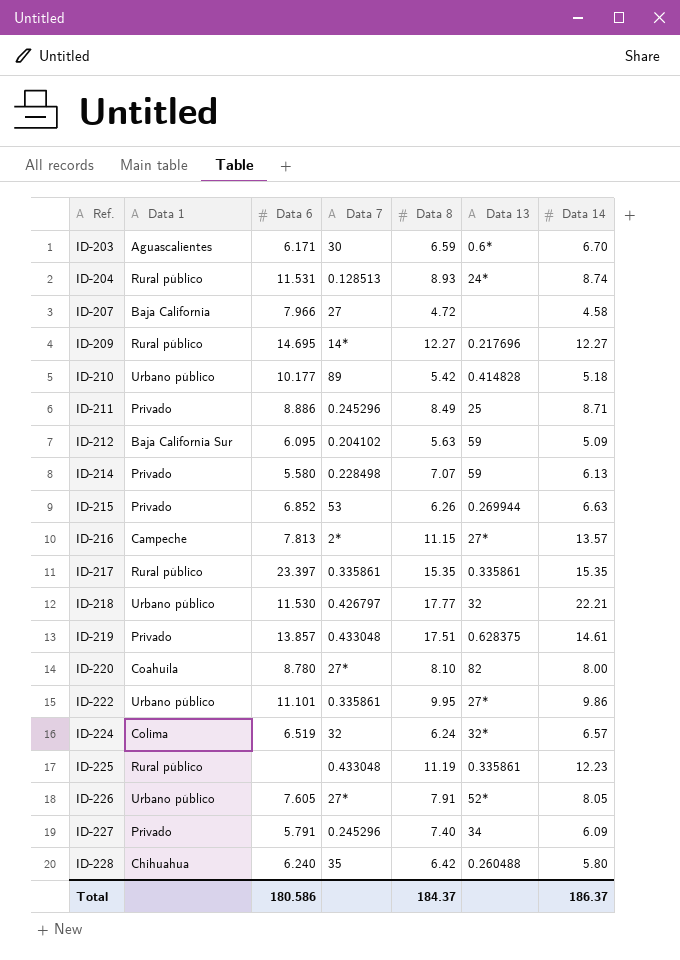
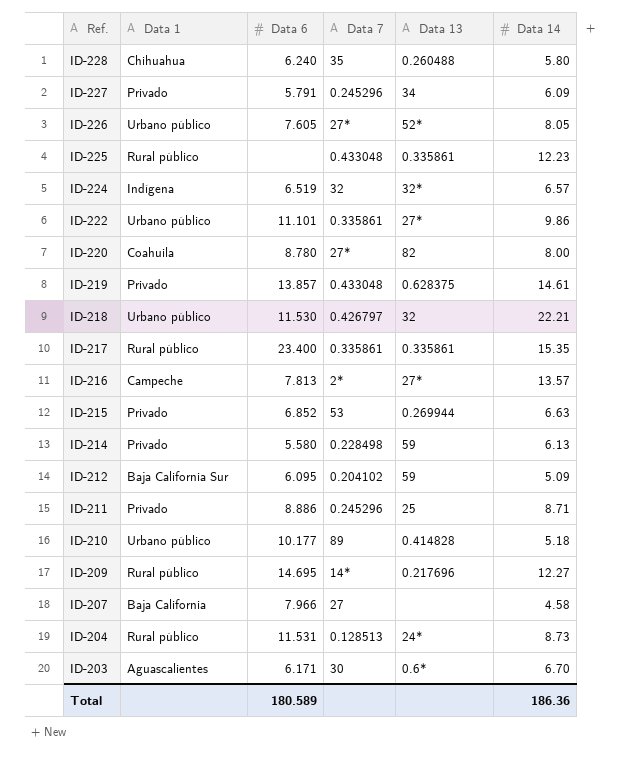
row order: Ref. ascending -> Ref. descending
column Data 8 | position: 5 -> none
ID-224 | Data 1: Colima -> Indígena
ID-217 | Data 6: 23.397 -> 23.400
ID-204 | Data 14: 8.74 -> 8.73
Total | Data 6: 180.586 -> 180.589
Total | Data 14: 186.37 -> 186.36

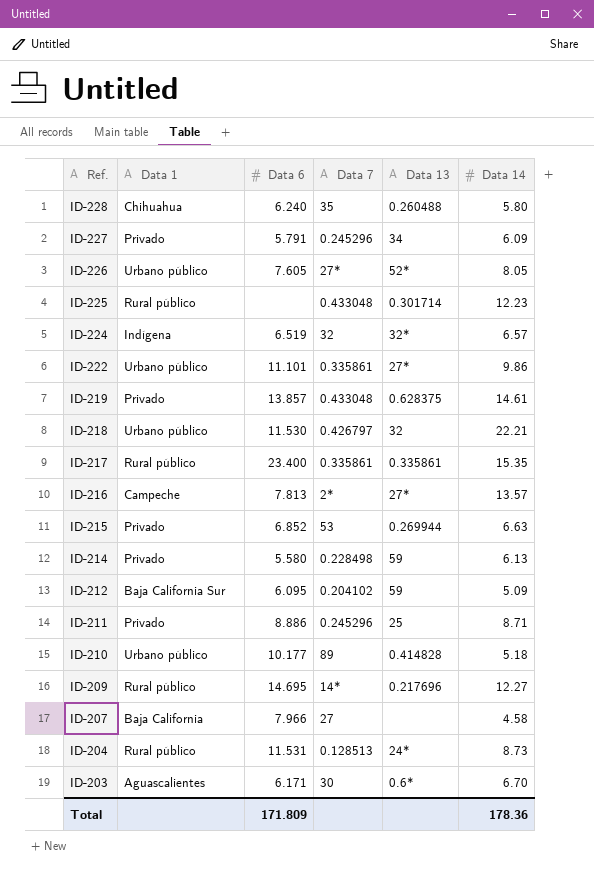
row ID-220: Coahuila | 8.780 | 27* | 82 | 8.00 -> none
ID-225 | Data 13: 0.335861 -> 0.301714
Total | Data 6: 180.589 -> 171.809
Total | Data 14: 186.36 -> 178.36

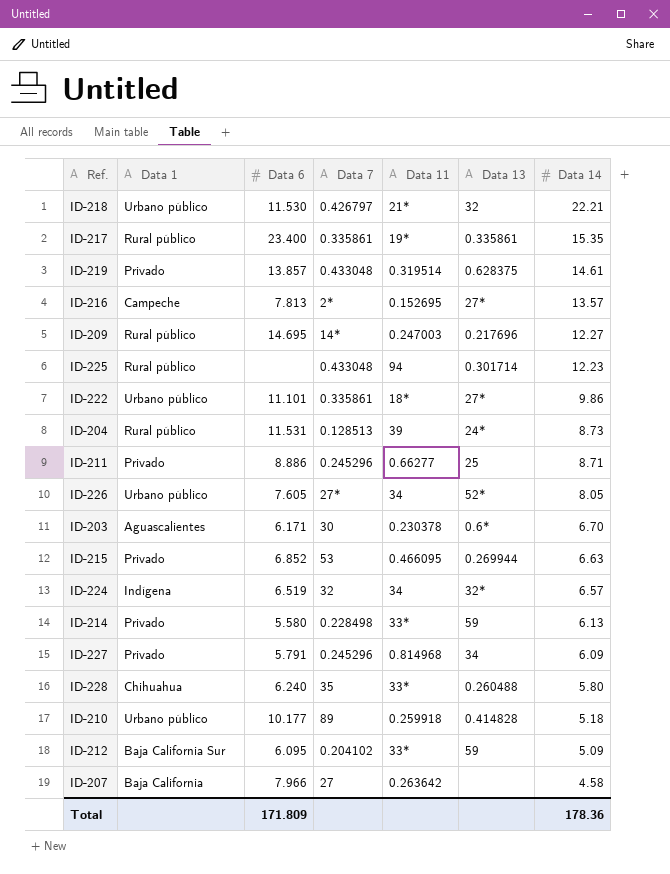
row order: Ref. descending -> Data 14 descending
column Data 11 | position: none -> 5

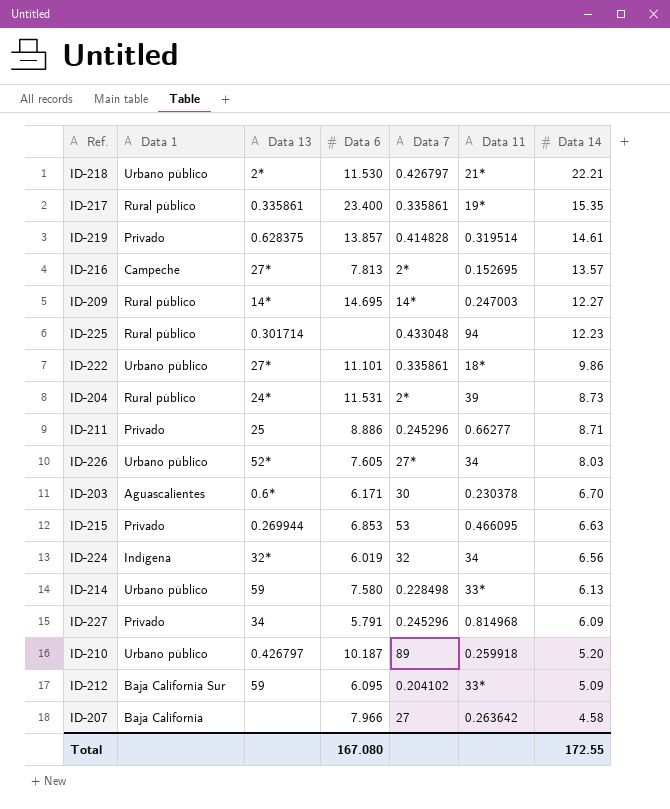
column Data 13 | position: 6 -> 3
row ID-228: Chihuahua | 6.240 | 35 | 33* | 0.260488 | 5.80 -> none
ID-218 | Data 13: 32 -> 2*
ID-219 | Data 7: 0.433048 -> 0.414828
ID-209 | Data 13: 0.217696 -> 14*
ID-204 | Data 7: 0.128513 -> 2*
ID-226 | Data 14: 8.05 -> 8.03
ID-215 | Data 6: 6.852 -> 6.853
ID-224 | Data 6: 6.519 -> 6.019
ID-224 | Data 14: 6.57 -> 6.56
ID-214 | Data 1: Privado -> Urbano público
ID-214 | Data 6: 5.580 -> 7.580
ID-210 | Data 13: 0.414828 -> 0.426797
ID-210 | Data 6: 10.177 -> 10.187
ID-210 | Data 14: 5.18 -> 5.20
Total | Data 6: 171.809 -> 167.080
Total | Data 14: 178.36 -> 172.55

